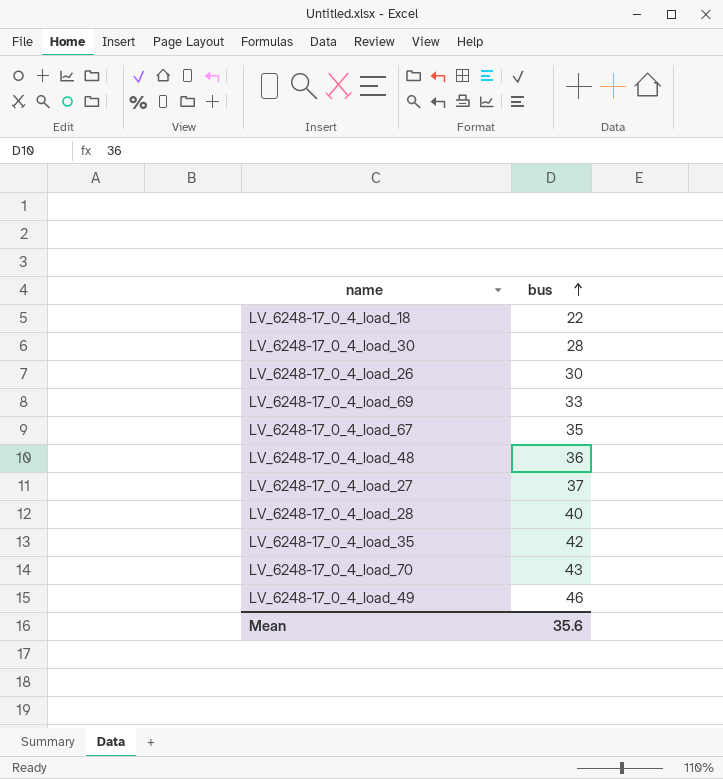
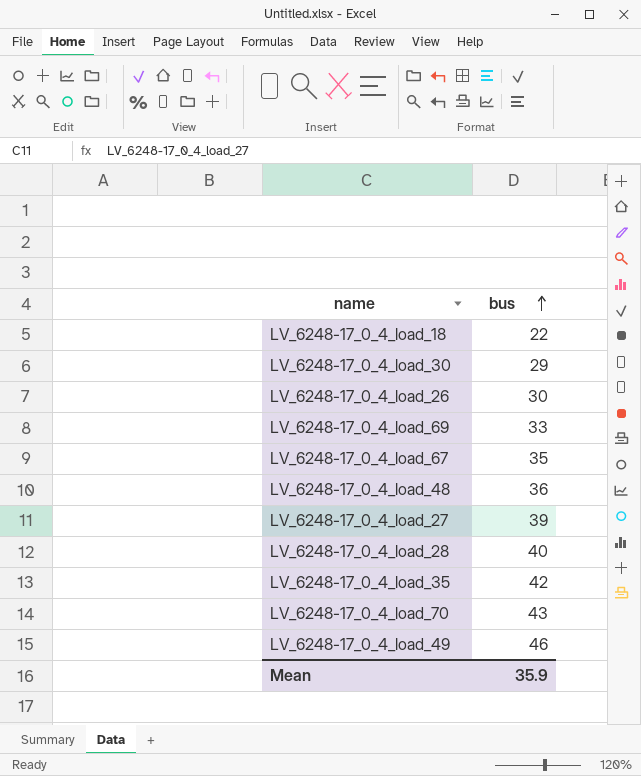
LV_6248-17_0_4_load_30 | bus: 28 -> 29
LV_6248-17_0_4_load_27 | bus: 37 -> 39
Mean | bus: 35.6 -> 35.9

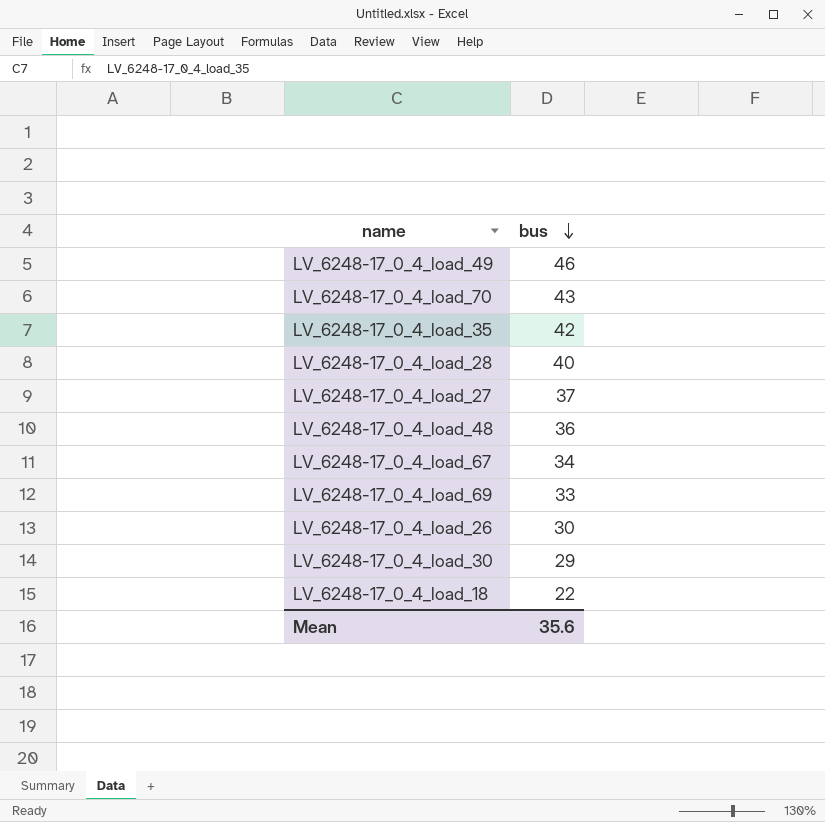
row order: bus ascending -> bus descending
LV_6248-17_0_4_load_27 | bus: 39 -> 37
LV_6248-17_0_4_load_67 | bus: 35 -> 34
Mean | bus: 35.9 -> 35.6

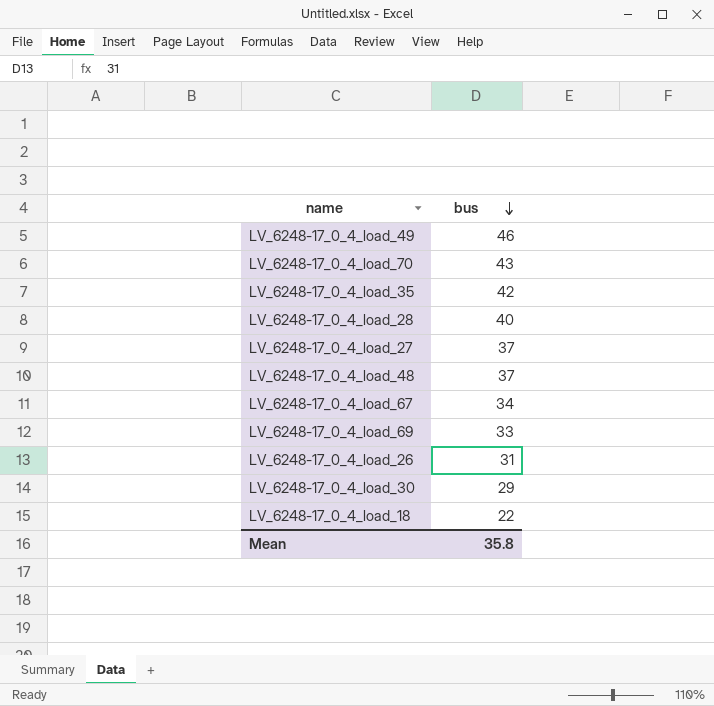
LV_6248-17_0_4_load_48 | bus: 36 -> 37
LV_6248-17_0_4_load_26 | bus: 30 -> 31
Mean | bus: 35.6 -> 35.8

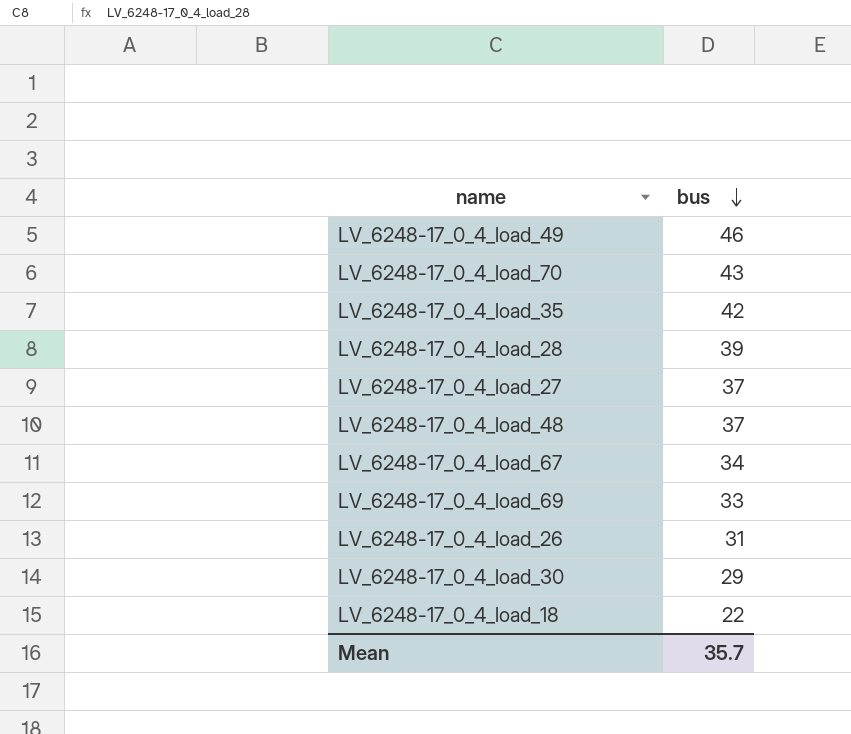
LV_6248-17_0_4_load_28 | bus: 40 -> 39
Mean | bus: 35.8 -> 35.7

